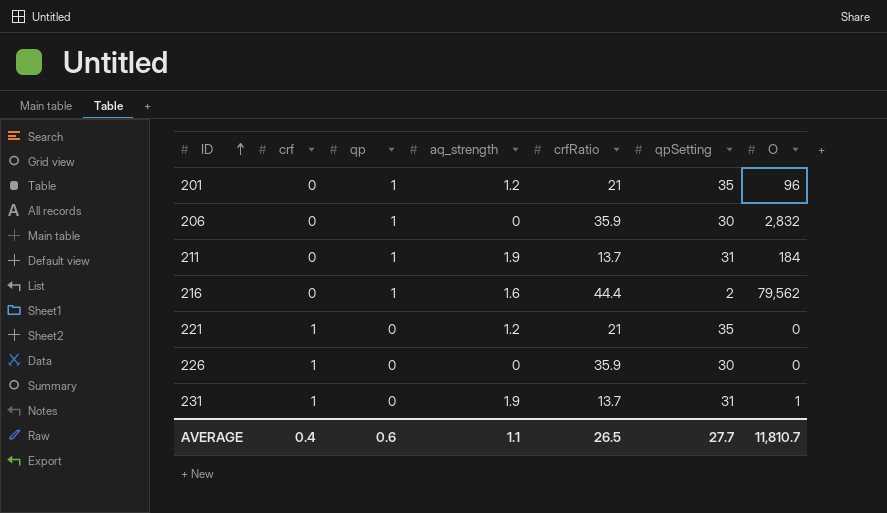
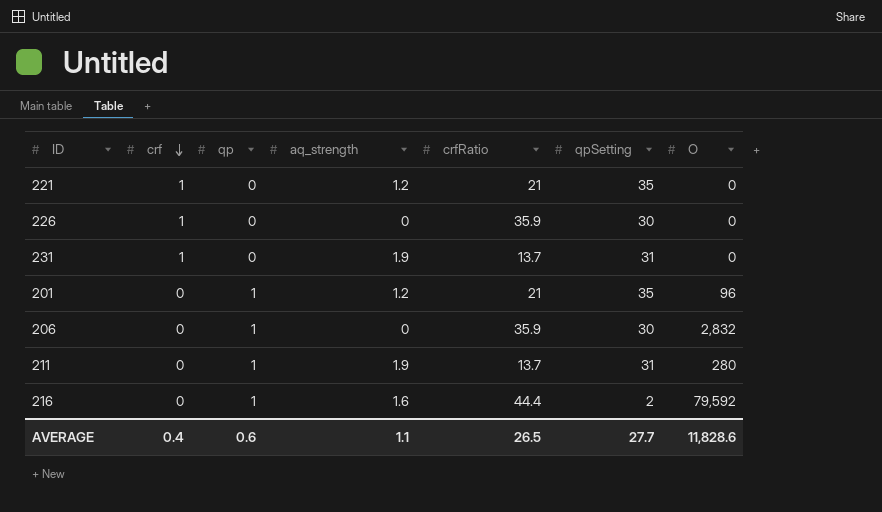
row order: ID ascending -> crf descending
231 | O: 1 -> 0
211 | O: 184 -> 280
216 | O: 79,562 -> 79,592
AVERAGE | O: 11,810.7 -> 11,828.6

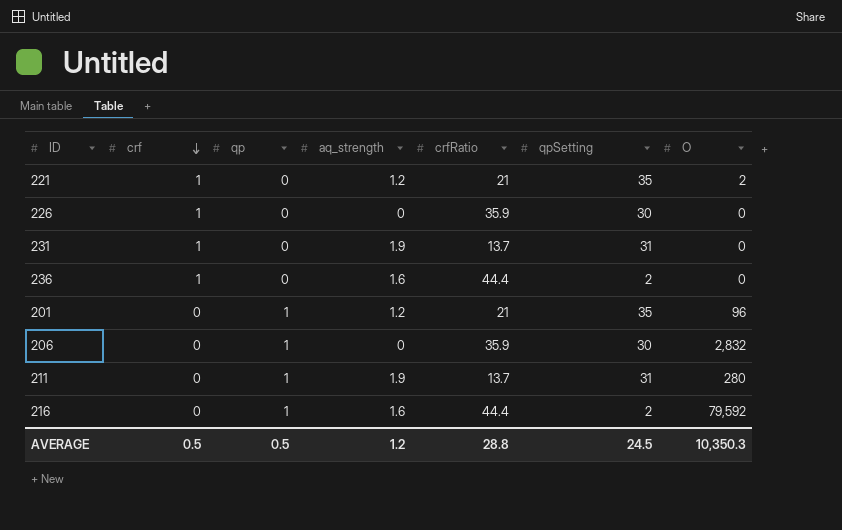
221 | O: 0 -> 2
row 236: none -> 1 | 0 | 1.6 | 44.4 | 2 | 0
AVERAGE | crf: 0.4 -> 0.5
AVERAGE | qp: 0.6 -> 0.5
AVERAGE | aq_strength: 1.1 -> 1.2
AVERAGE | crfRatio: 26.5 -> 28.8
AVERAGE | qpSetting: 27.7 -> 24.5
AVERAGE | O: 11,828.6 -> 10,350.3

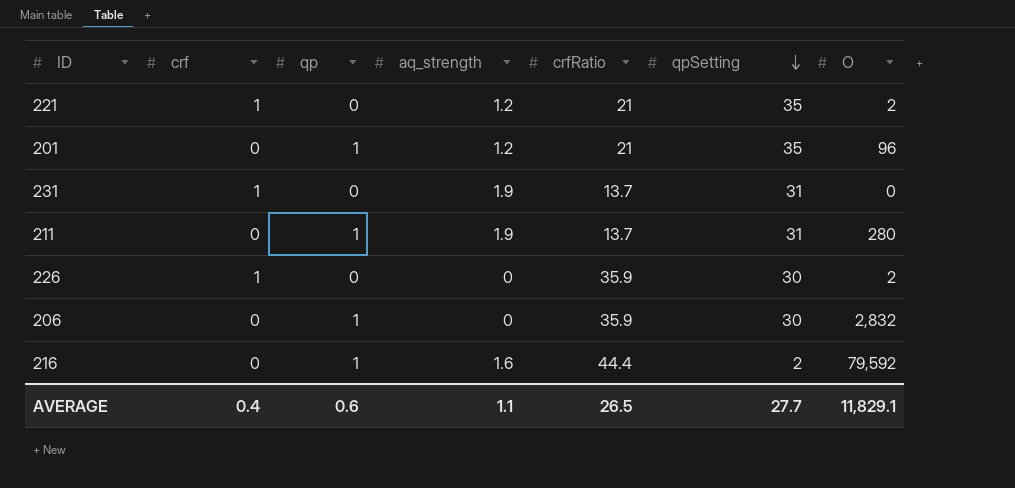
row order: crf descending -> qpSetting descending
row 236: 1 | 0 | 1.6 | 44.4 | 2 | 0 -> none
226 | O: 0 -> 2
AVERAGE | crf: 0.5 -> 0.4
AVERAGE | qp: 0.5 -> 0.6
AVERAGE | aq_strength: 1.2 -> 1.1
AVERAGE | crfRatio: 28.8 -> 26.5
AVERAGE | qpSetting: 24.5 -> 27.7
AVERAGE | O: 10,350.3 -> 11,829.1

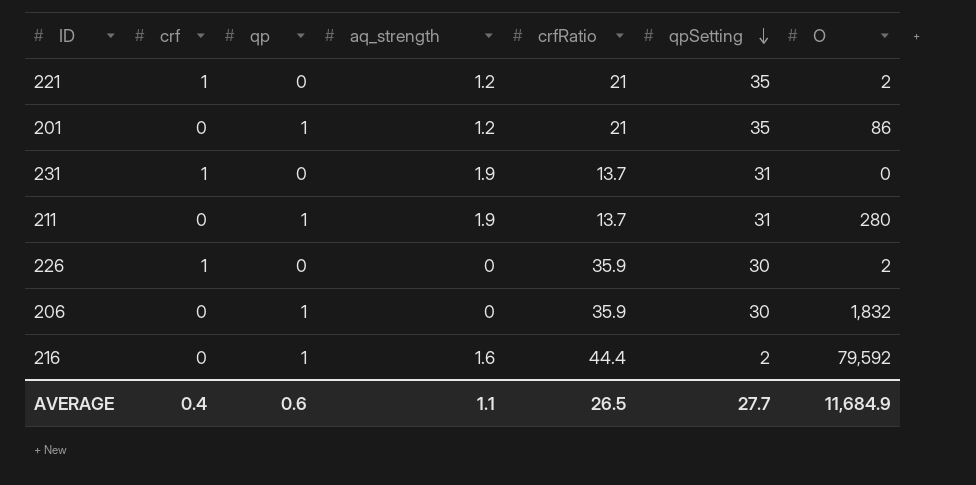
201 | O: 96 -> 86
206 | O: 2,832 -> 1,832
AVERAGE | O: 11,829.1 -> 11,684.9

